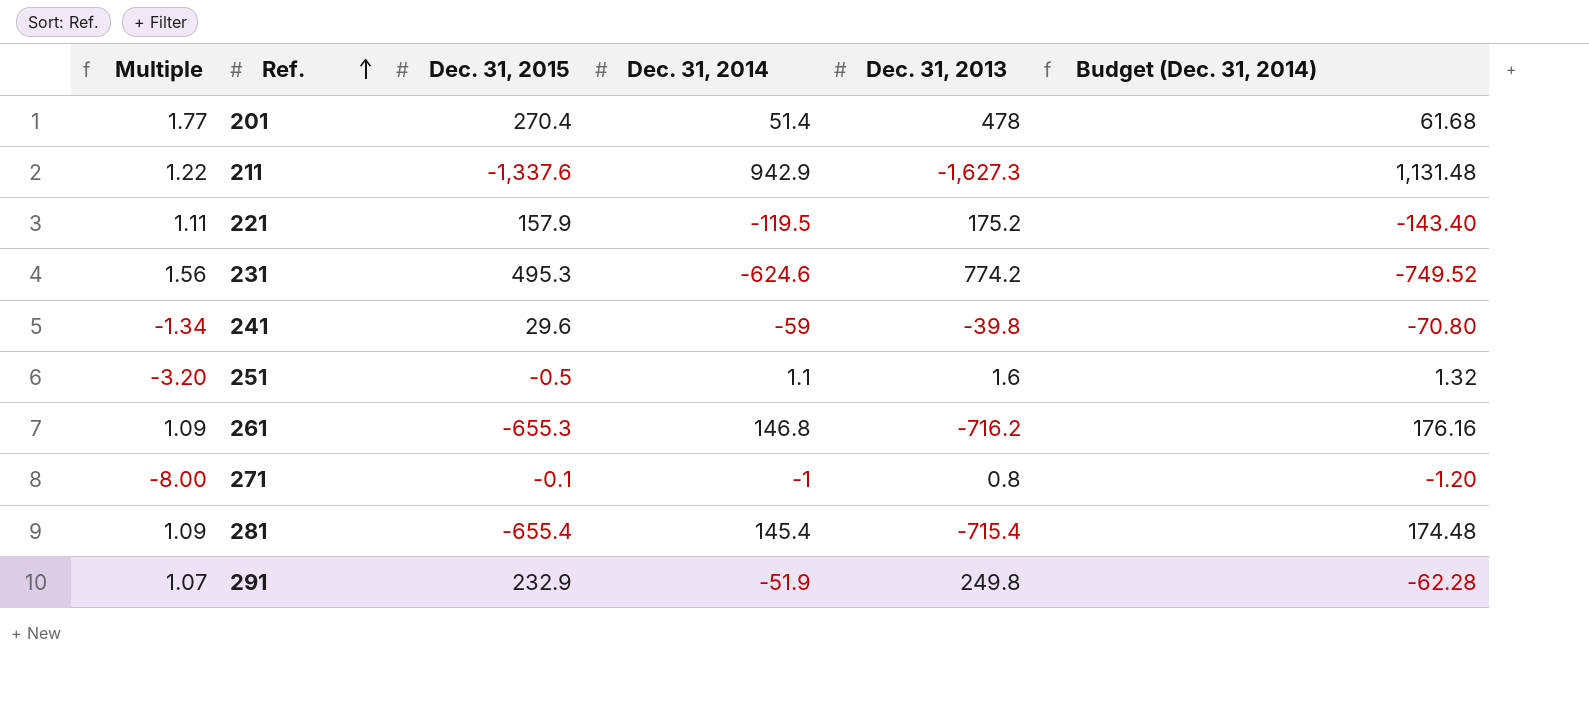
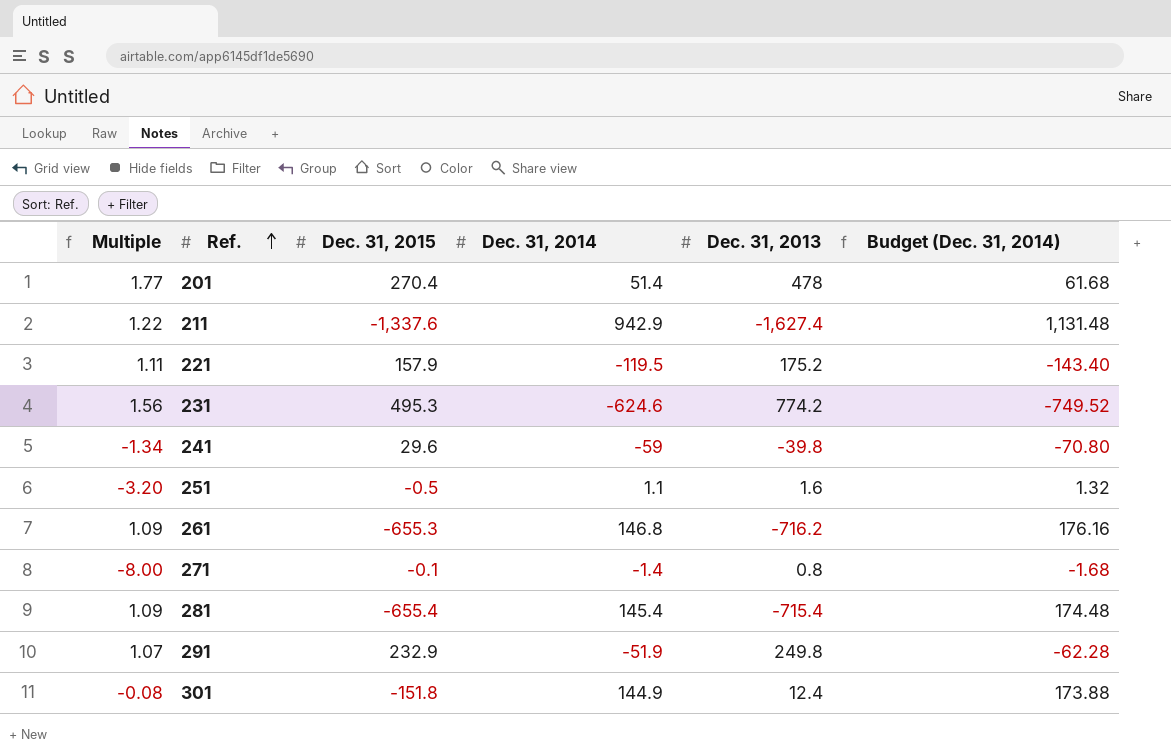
211 | Dec. 31, 2013: -1,627.3 -> -1,627.4
271 | Dec. 31, 2014: -1 -> -1.4
271 | Budget (Dec. 31, 2014): -1.20 -> -1.68
row 301: none -> -0.08 | -151.8 | 144.9 | 12.4 | 173.88

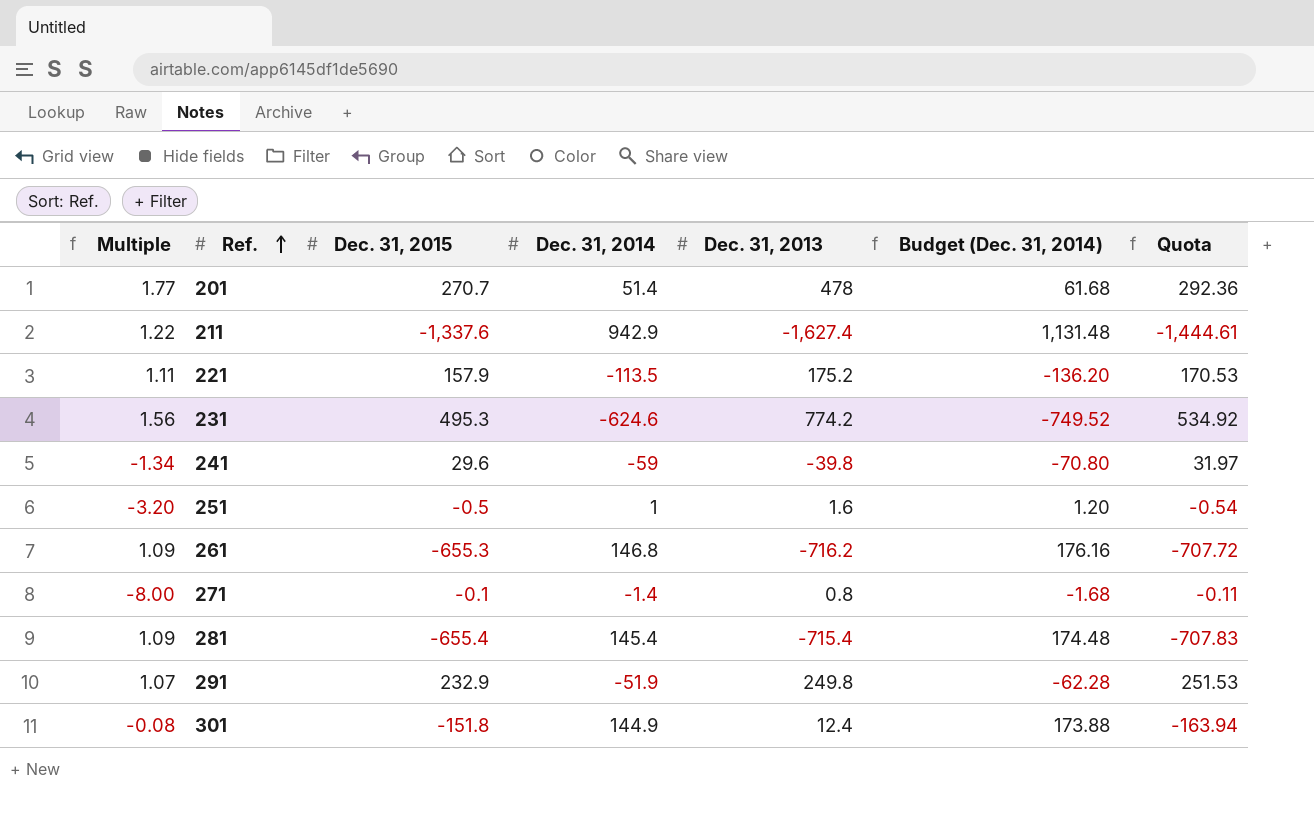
column Quota | formula: none -> [Dec. 31, 2015] * 1.08
201 | Dec. 31, 2015: 270.4 -> 270.7
221 | Dec. 31, 2014: -119.5 -> -113.5
221 | Budget (Dec. 31, 2014): -143.40 -> -136.20
251 | Dec. 31, 2014: 1.1 -> 1
251 | Budget (Dec. 31, 2014): 1.32 -> 1.20

